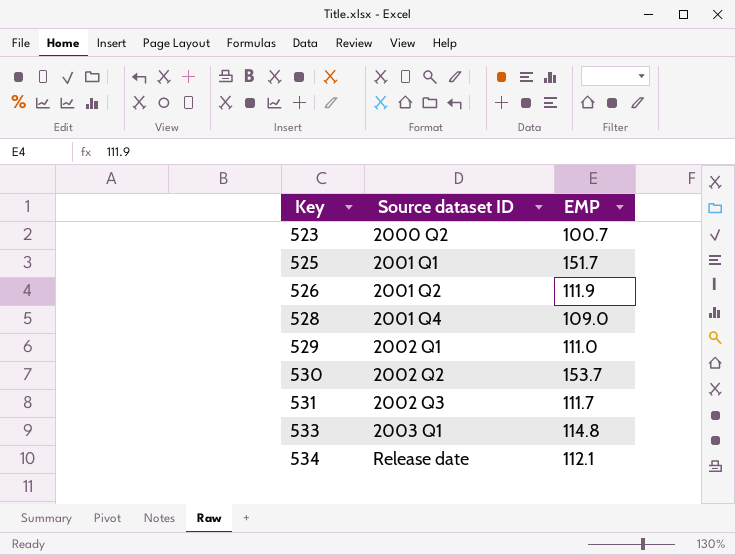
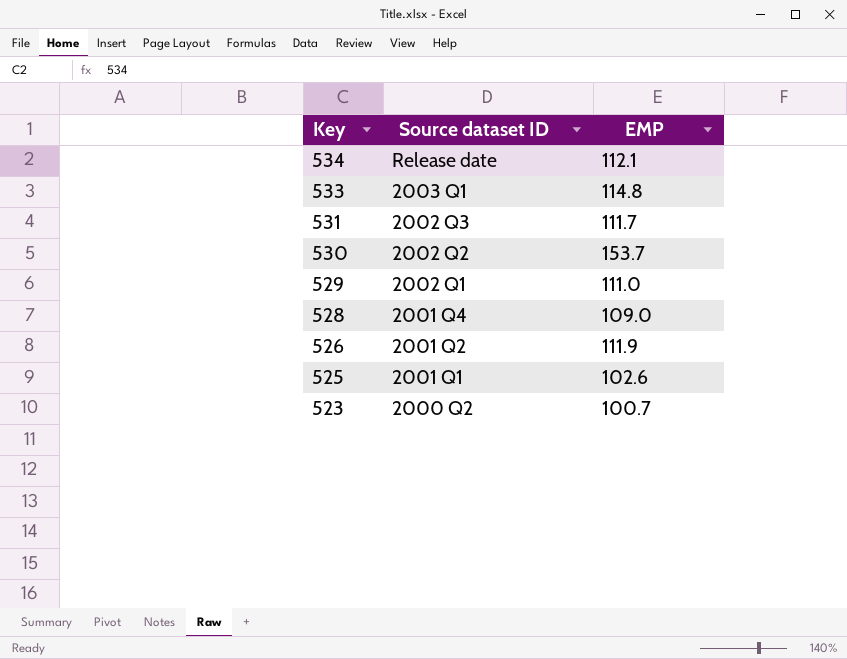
row order: Key ascending -> Key descending
525 | EMP: 151.7 -> 102.6

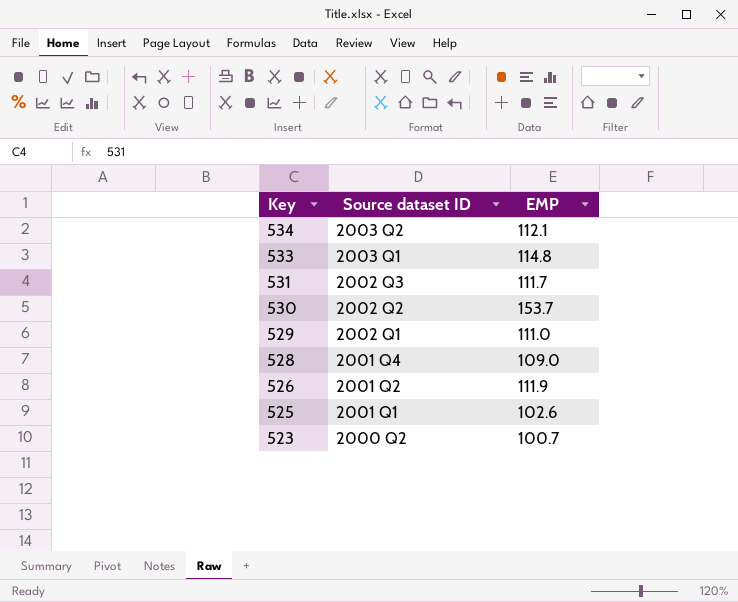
534 | Source dataset ID: Release date -> 2003 Q2

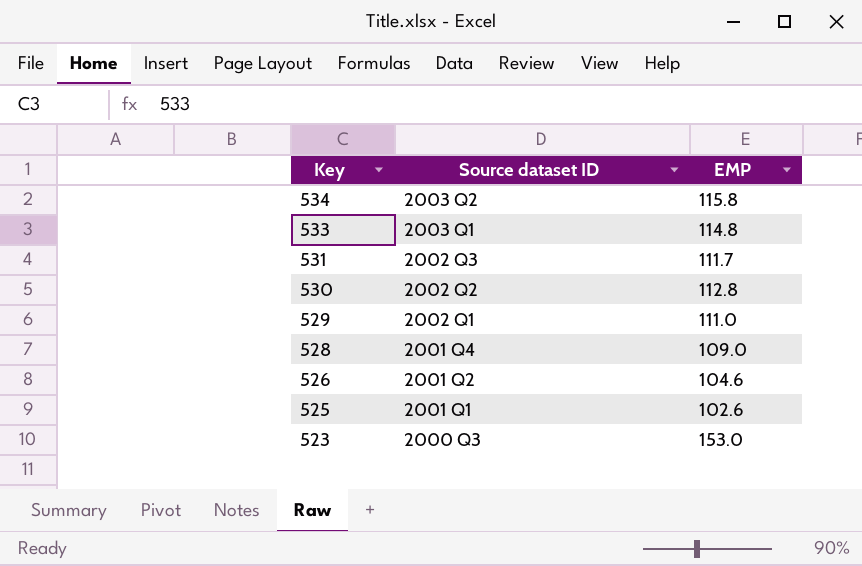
534 | EMP: 112.1 -> 115.8
530 | EMP: 153.7 -> 112.8
526 | EMP: 111.9 -> 104.6
523 | Source dataset ID: 2000 Q2 -> 2000 Q3
523 | EMP: 100.7 -> 153.0

